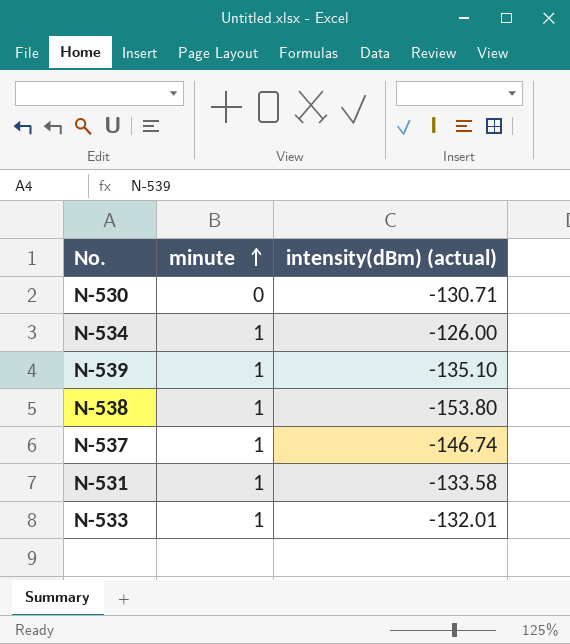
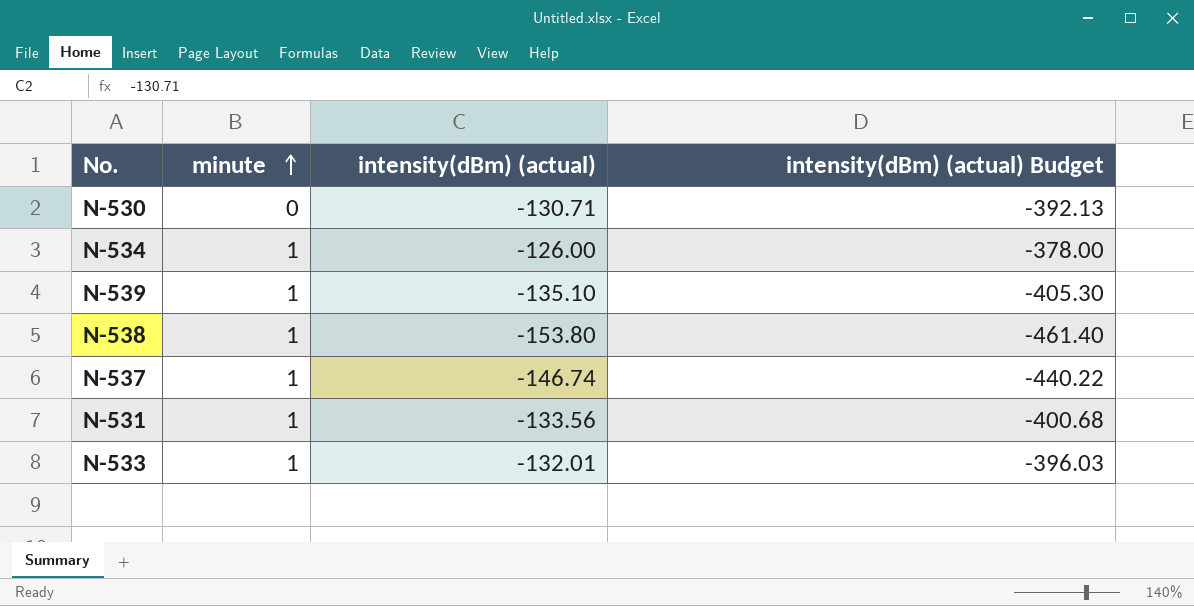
column intensity(dBm) (actual) Budget | formula: none -> [intensity(dBm) (actual)] * 3
N-531 | intensity(dBm) (actual): -133.58 -> -133.56

